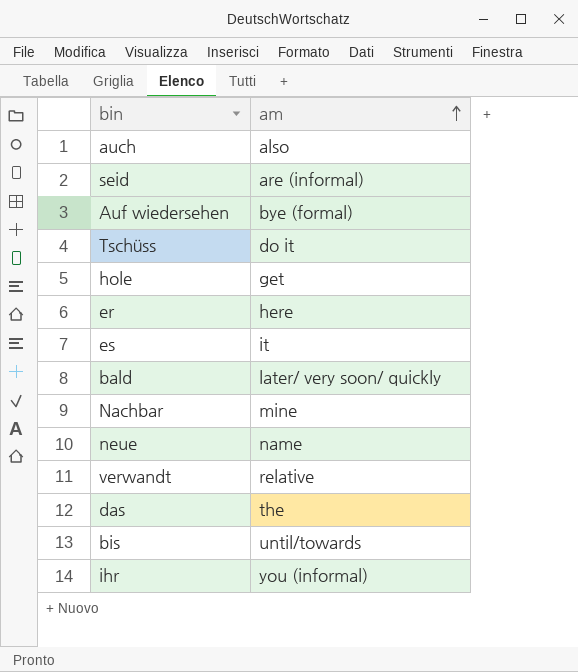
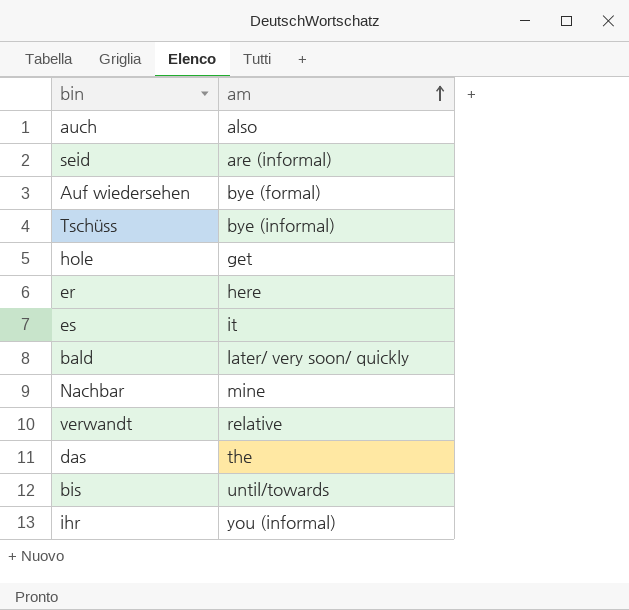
row neue: name -> none
Tschüss | am: do it -> bye (informal)

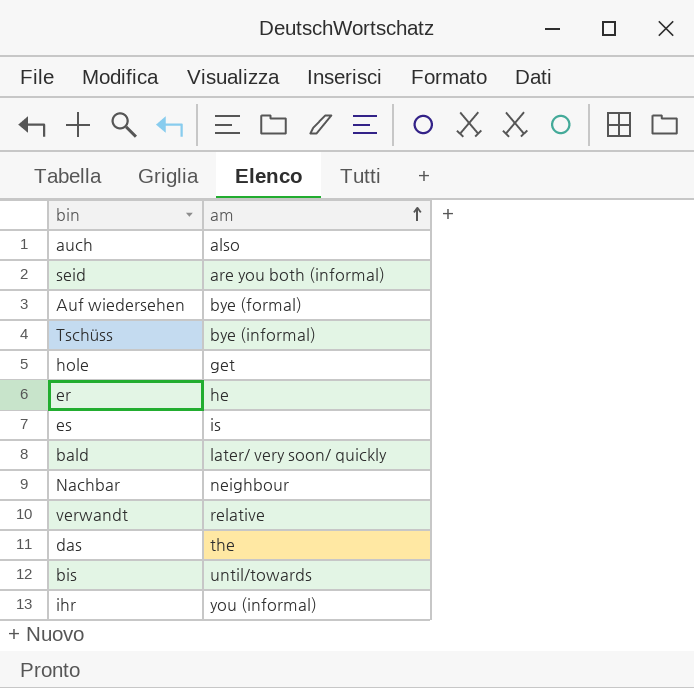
seid | am: are (informal) -> are you both (informal)
er | am: here -> he
es | am: it -> is
Nachbar | am: mine -> neighbour

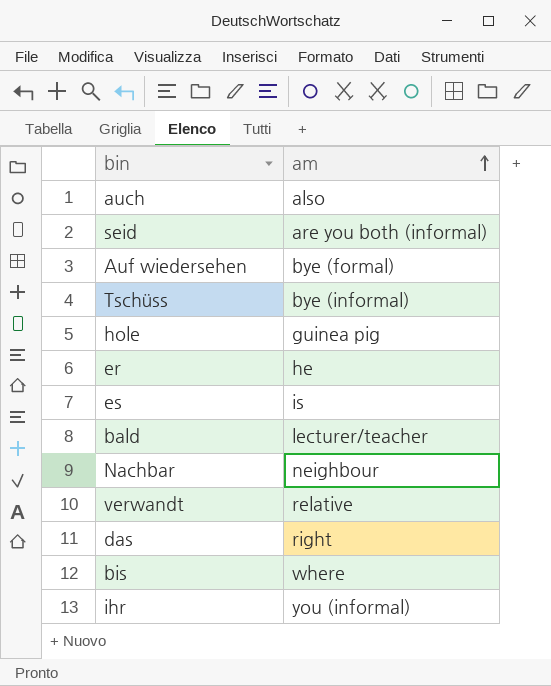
hole | am: get -> guinea pig
bald | am: later/ very soon/ quickly -> lecturer/teacher
das | am: the -> right
bis | am: until/towards -> where

